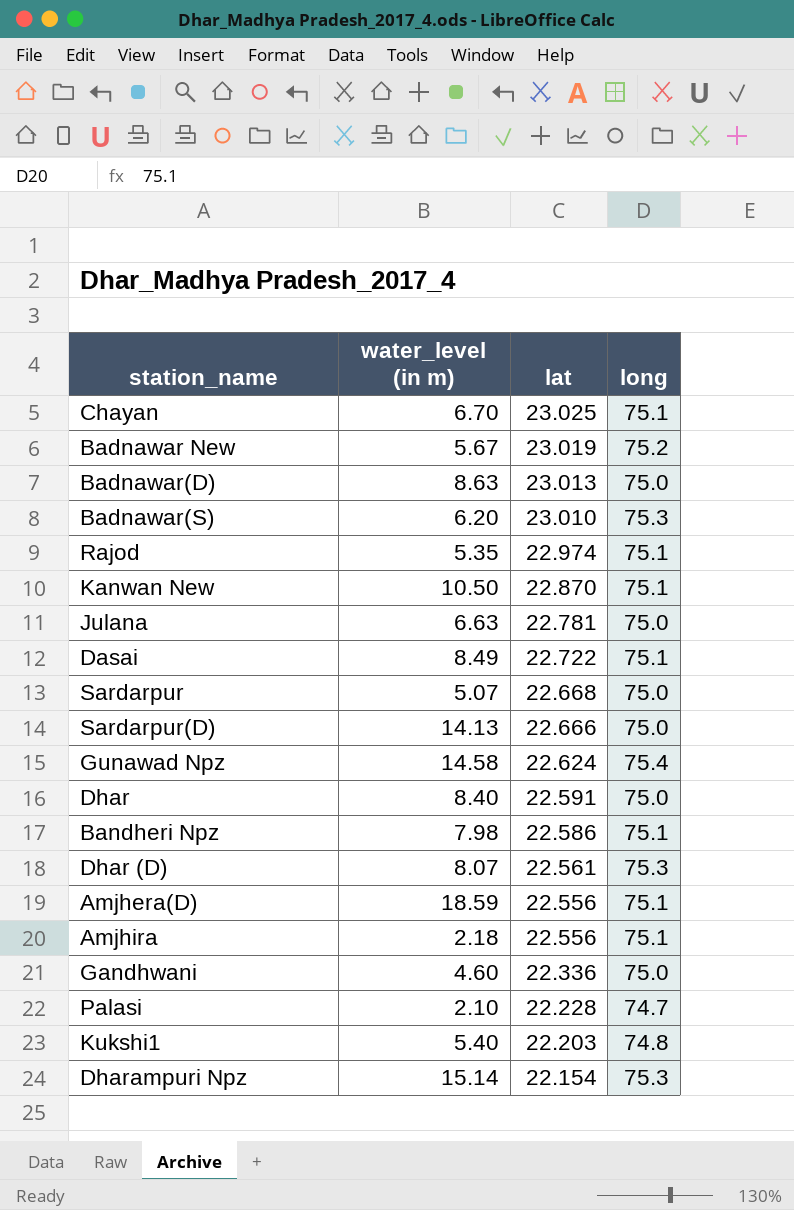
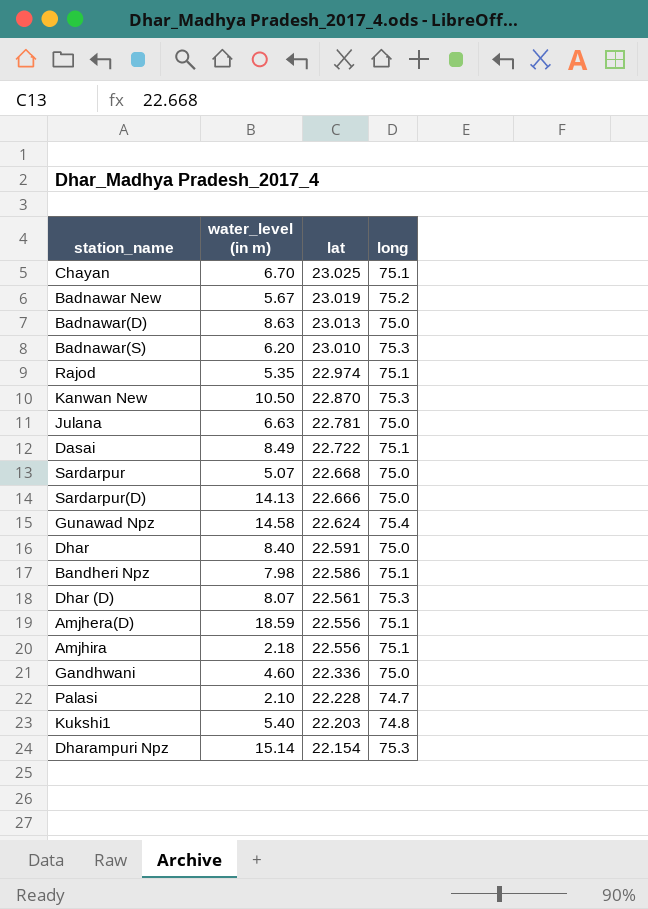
Kanwan New | long: 75.1 -> 75.3

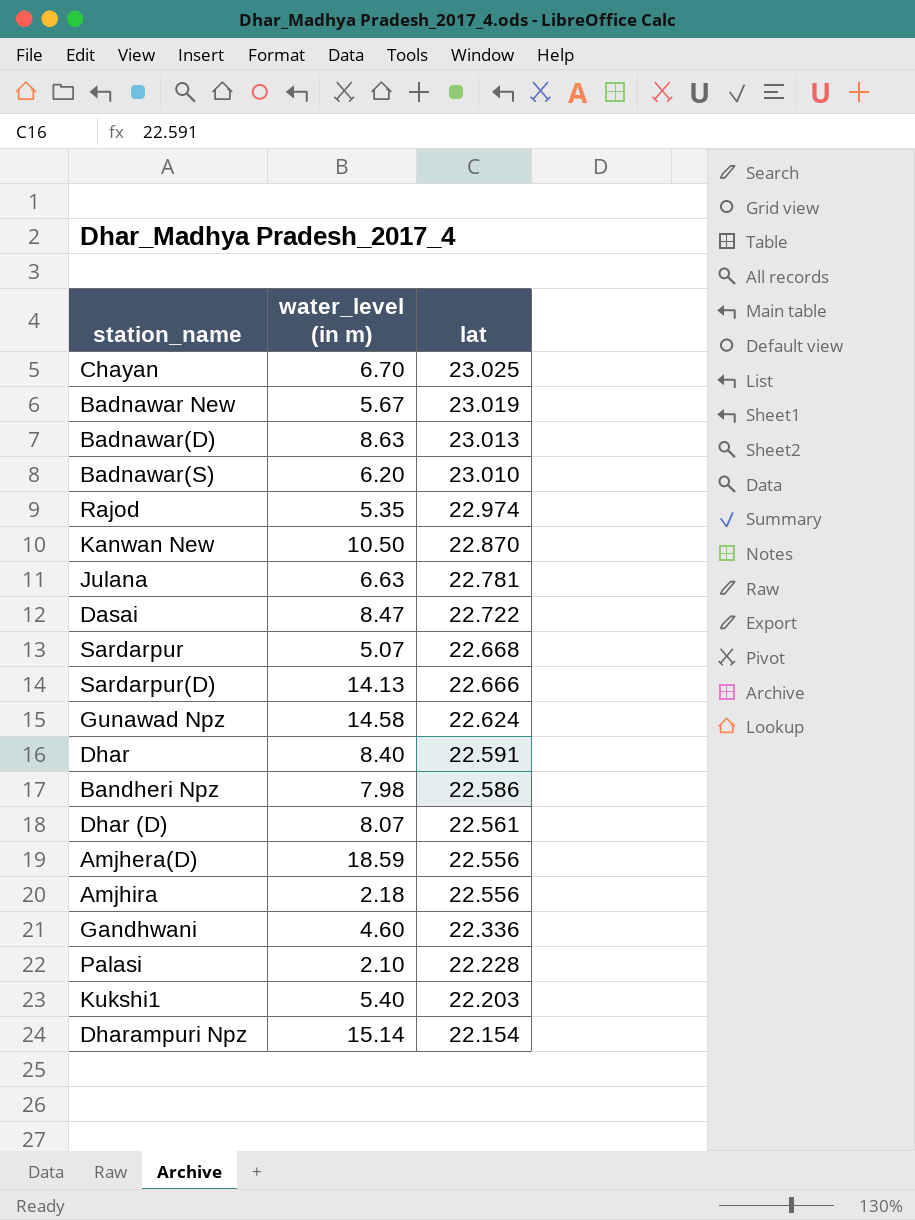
column long | position: 4 -> none
Dasai | water_level (in m): 8.49 -> 8.47

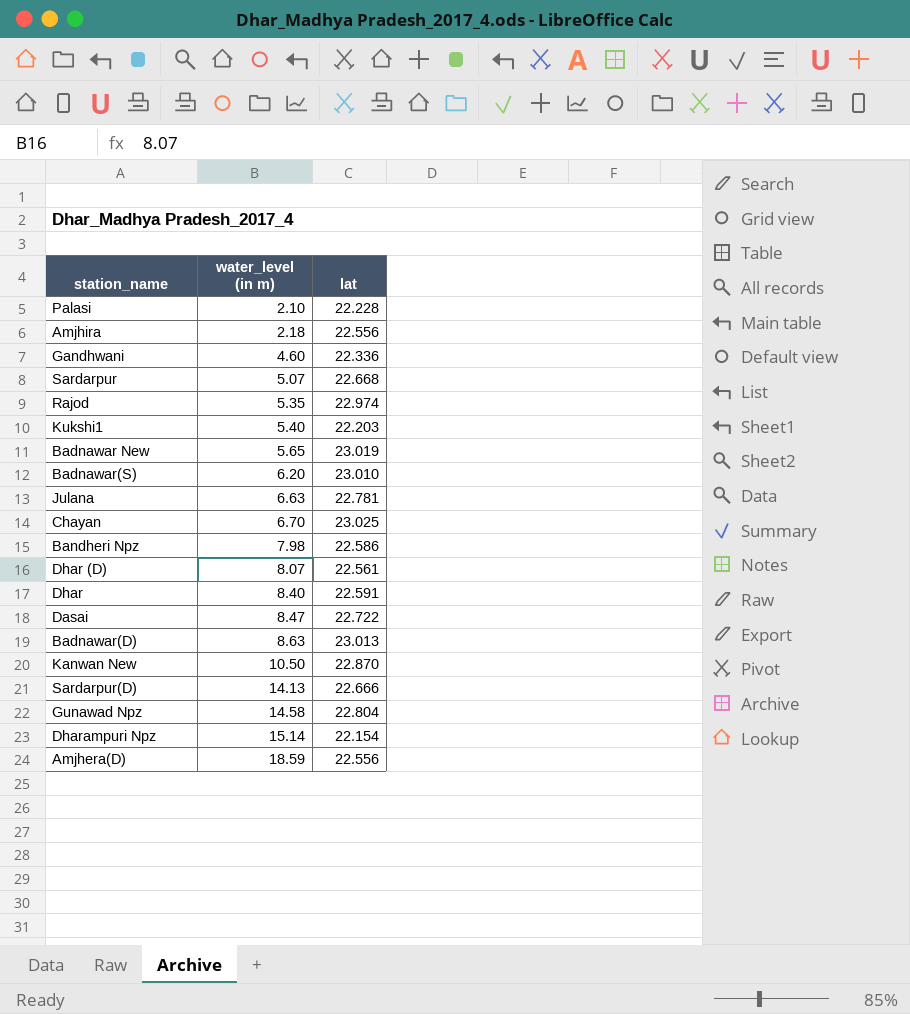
row order: lat descending -> water_level (in m) ascending
Badnawar New | water_level (in m): 5.67 -> 5.65
Gunawad Npz | lat: 22.624 -> 22.804

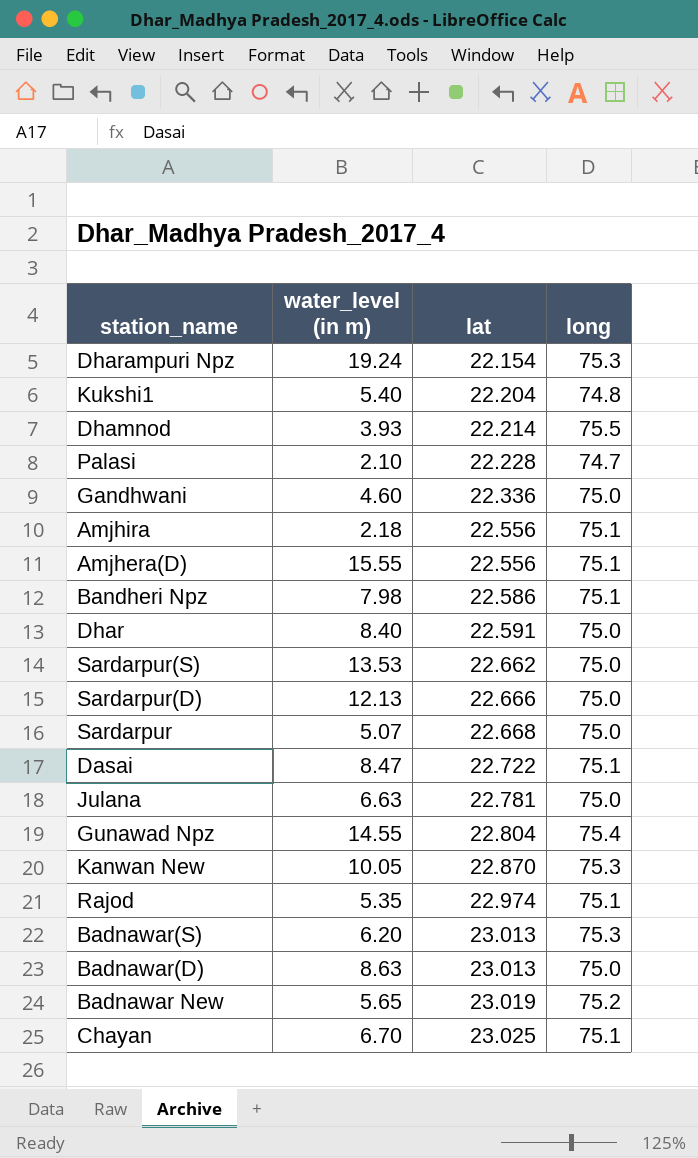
row order: water_level (in m) ascending -> lat ascending
column long | position: none -> 4
row Dhar (D): 8.07 | 22.561 -> none
Dharampuri Npz | water_level (in m): 15.14 -> 19.24
Kukshi1 | lat: 22.203 -> 22.204
row Dhamnod: none -> 3.93 | 22.214 | 75.5
Amjhera(D) | water_level (in m): 18.59 -> 15.55
row Sardarpur(S): none -> 13.53 | 22.662 | 75.0
Sardarpur(D) | water_level (in m): 14.13 -> 12.13
Gunawad Npz | water_level (in m): 14.58 -> 14.55
Kanwan New | water_level (in m): 10.50 -> 10.05
Badnawar(S) | lat: 23.010 -> 23.013

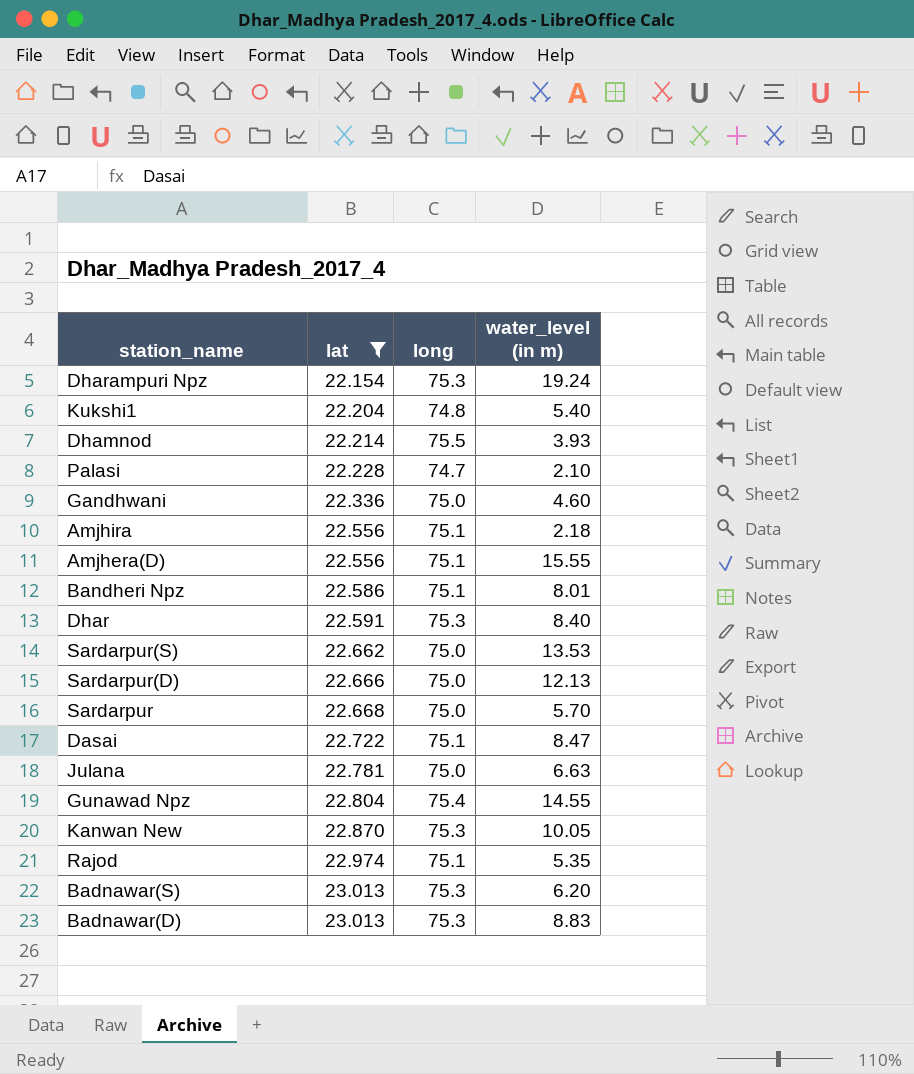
filter: none -> lat <= 23.013
column water_level (in m) | position: 2 -> 4
Bandheri Npz | water_level (in m): 7.98 -> 8.01
Dhar | long: 75.0 -> 75.3
Sardarpur | water_level (in m): 5.07 -> 5.70
Badnawar(D) | long: 75.0 -> 75.3
Badnawar(D) | water_level (in m): 8.63 -> 8.83

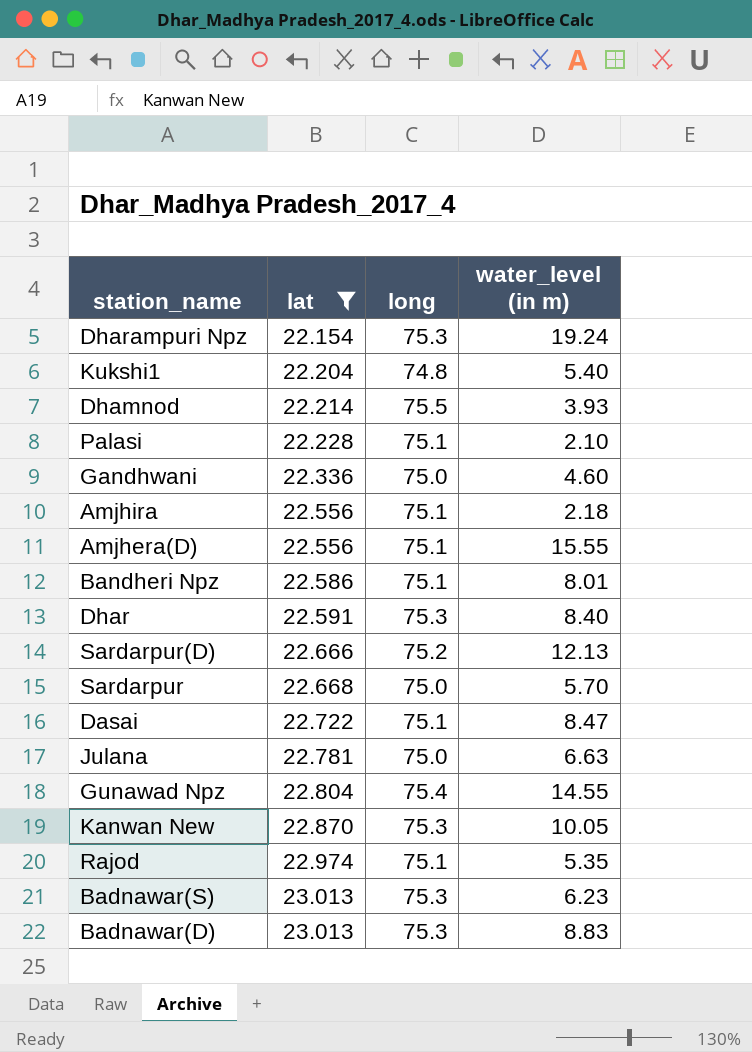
row Sardarpur(S): 22.662 | 75.0 | 13.53 -> none
Palasi | long: 74.7 -> 75.1
Sardarpur(D) | long: 75.0 -> 75.2
Badnawar(S) | water_level (in m): 6.20 -> 6.23

